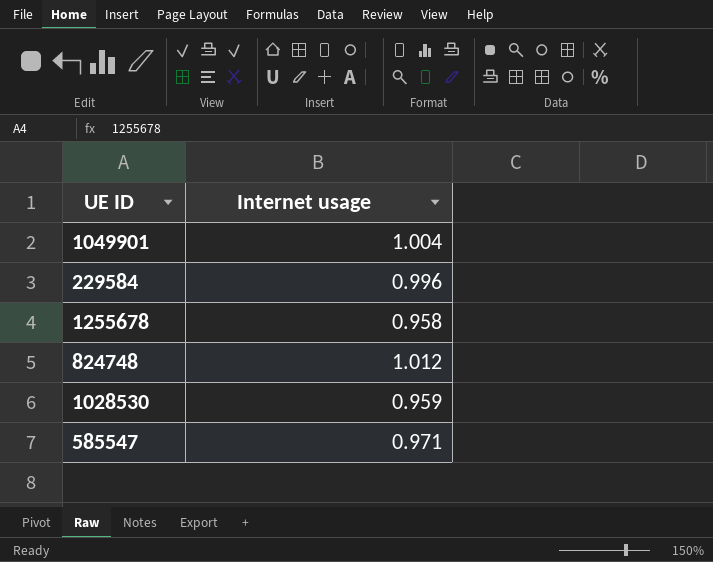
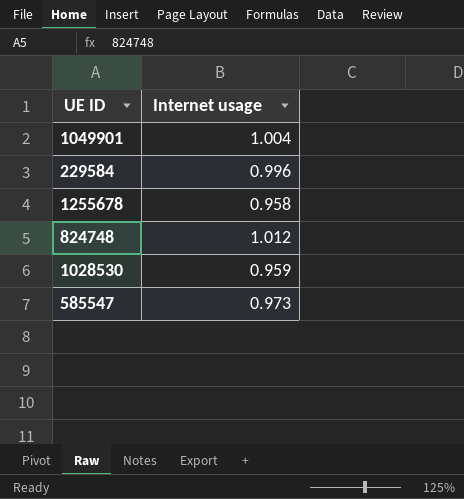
585547 | Internet usage: 0.971 -> 0.973

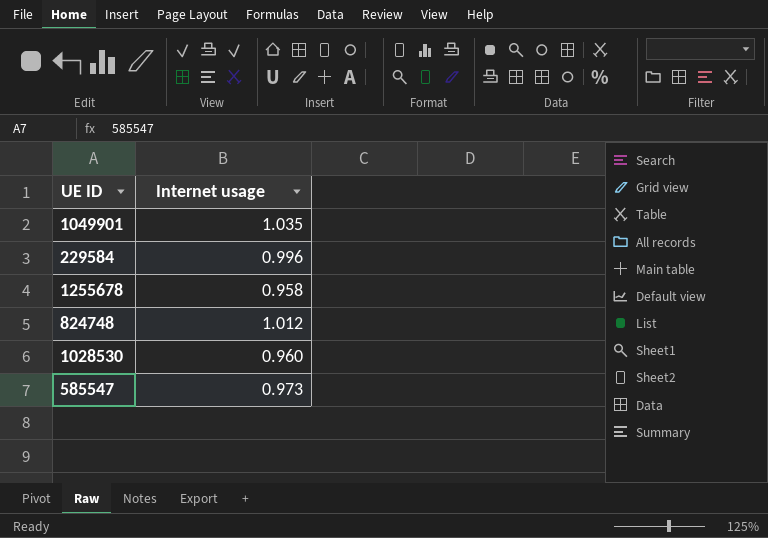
1049901 | Internet usage: 1.004 -> 1.035
1028530 | Internet usage: 0.959 -> 0.960

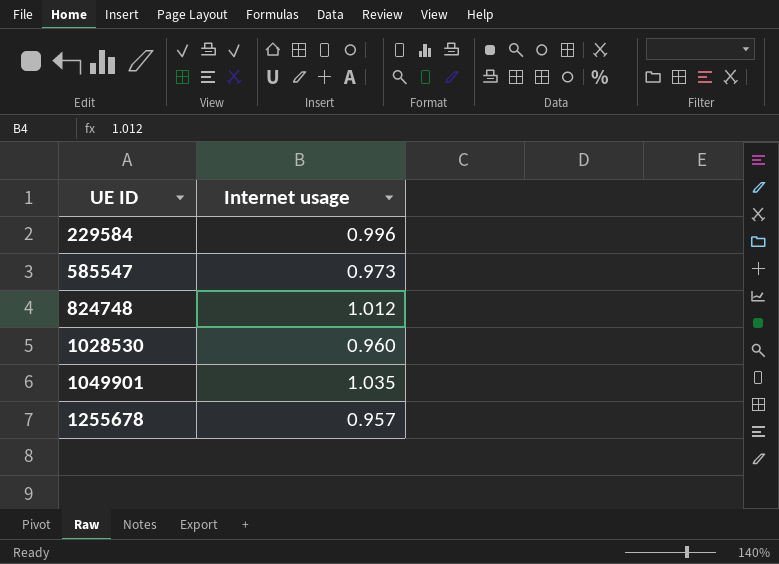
row order: none -> UE ID ascending
1255678 | Internet usage: 0.958 -> 0.957

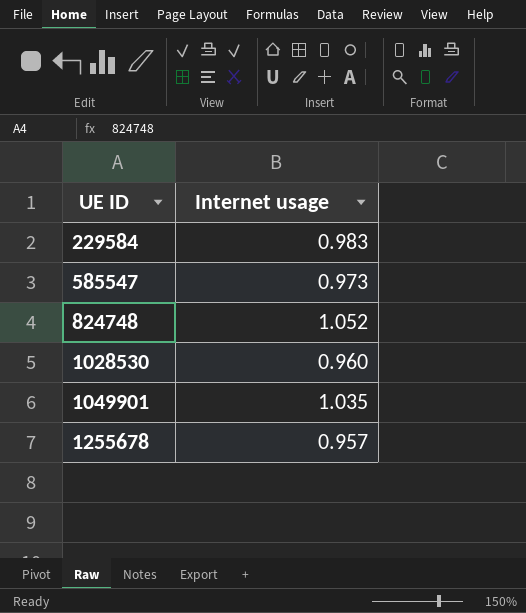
229584 | Internet usage: 0.996 -> 0.983
824748 | Internet usage: 1.012 -> 1.052

